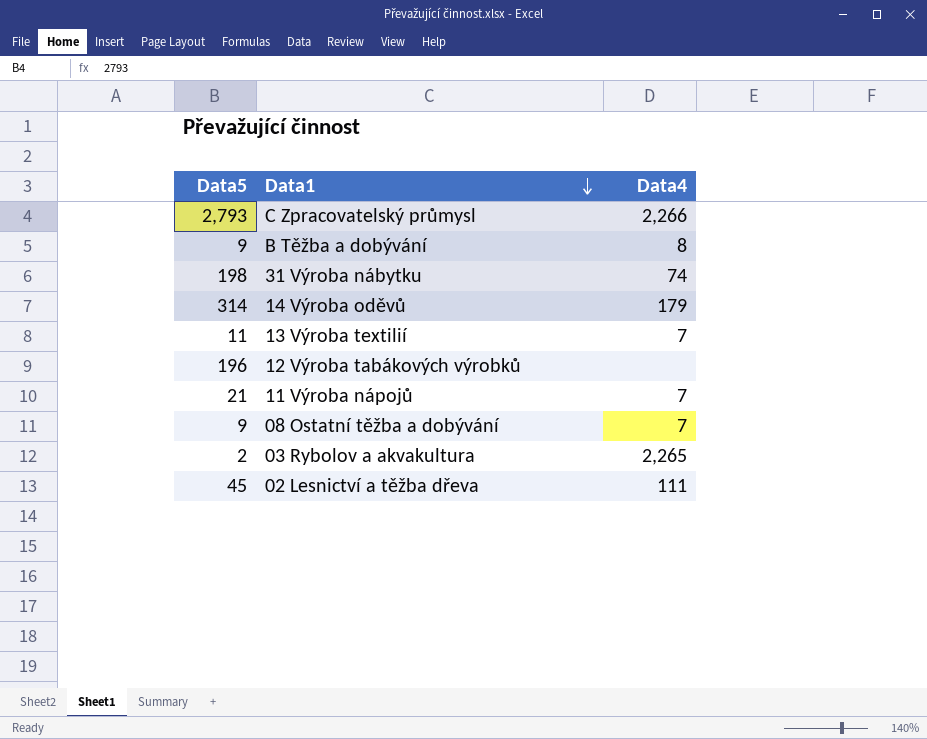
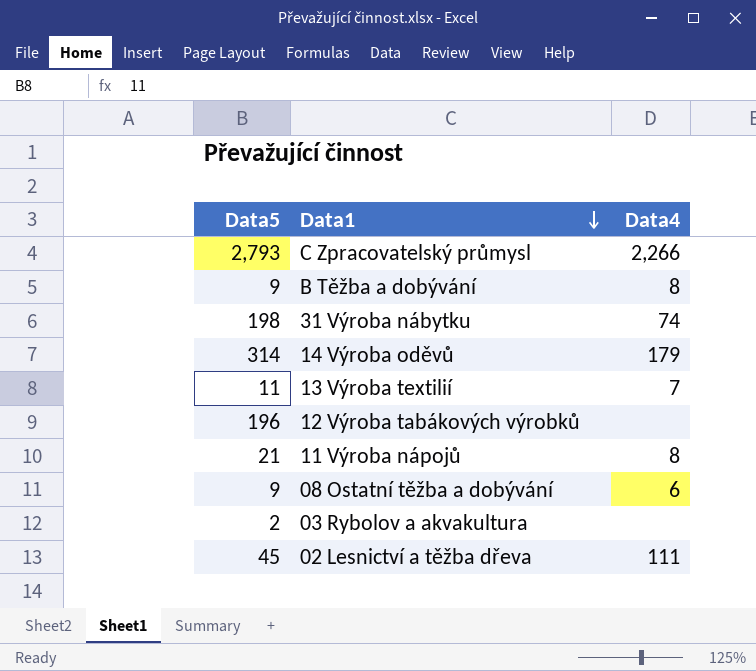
11 Výroba nápojů | Data4: 7 -> 8
08 Ostatní těžba a dobývání | Data4: 7 -> 6
03 Rybolov a akvakultura | Data4: 2,265 -> none

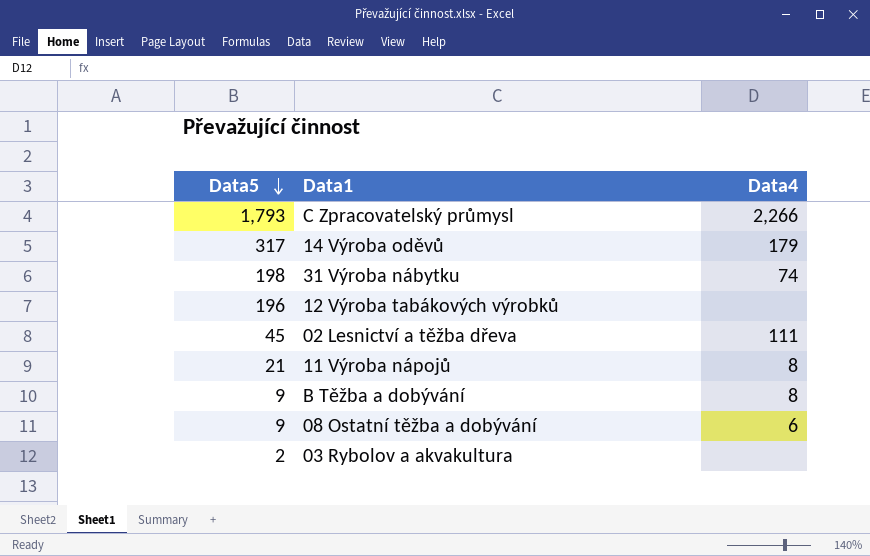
row order: Data1 descending -> Data5 descending
row 13 Výroba textilií: 11 | 7 -> none
C Zpracovatelský průmysl | Data5: 2,793 -> 1,793
14 Výroba oděvů | Data5: 314 -> 317

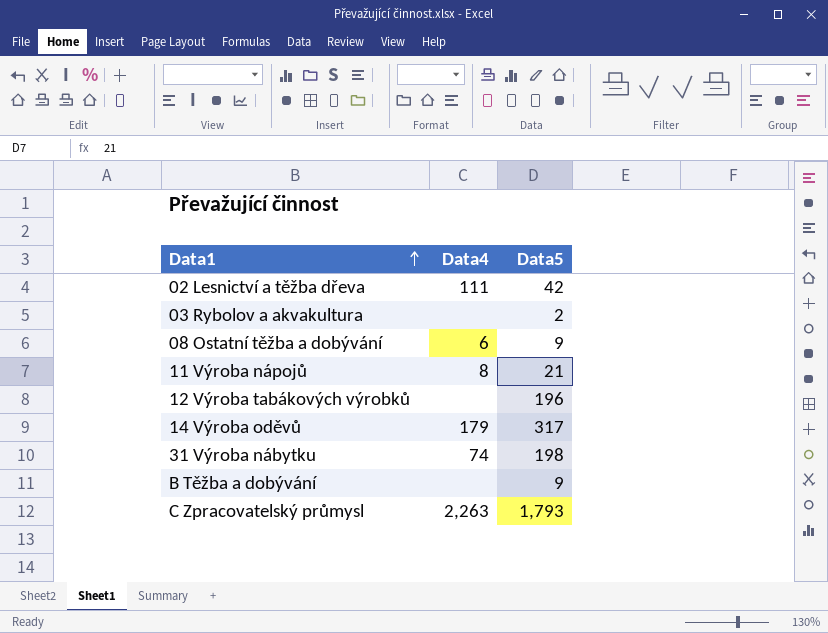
row order: Data5 descending -> Data1 ascending
column Data5 | position: 1 -> 3
02 Lesnictví a těžba dřeva | Data5: 45 -> 42
B Těžba a dobývání | Data4: 8 -> none
C Zpracovatelský průmysl | Data4: 2,266 -> 2,263

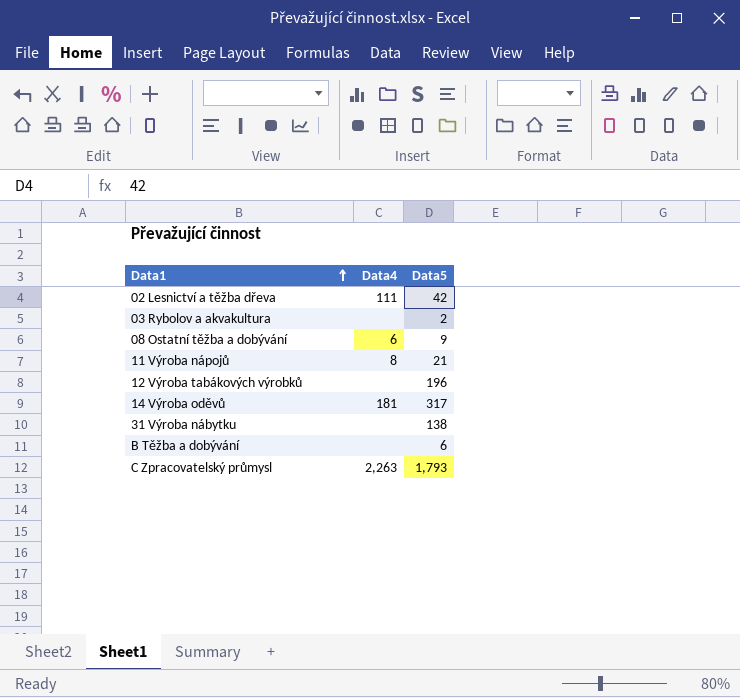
14 Výroba oděvů | Data4: 179 -> 181
31 Výroba nábytku | Data4: 74 -> none
31 Výroba nábytku | Data5: 198 -> 138
B Těžba a dobývání | Data5: 9 -> 6

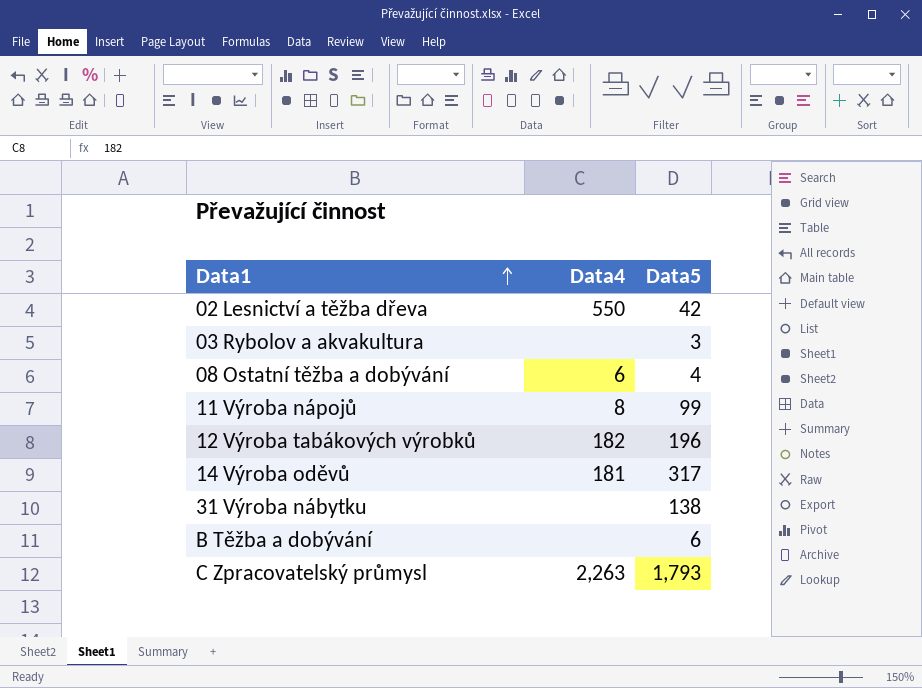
02 Lesnictví a těžba dřeva | Data4: 111 -> 550
03 Rybolov a akvakultura | Data5: 2 -> 3
08 Ostatní těžba a dobývání | Data5: 9 -> 4
11 Výroba nápojů | Data5: 21 -> 99
12 Výroba tabákových výrobků | Data4: none -> 182

